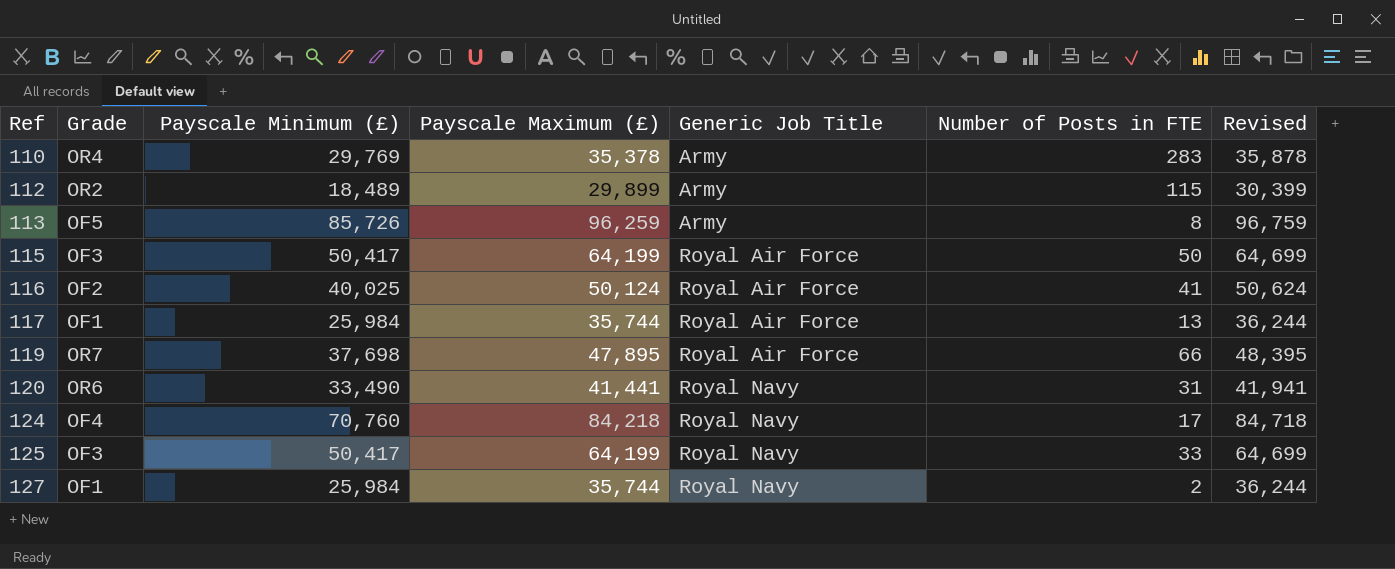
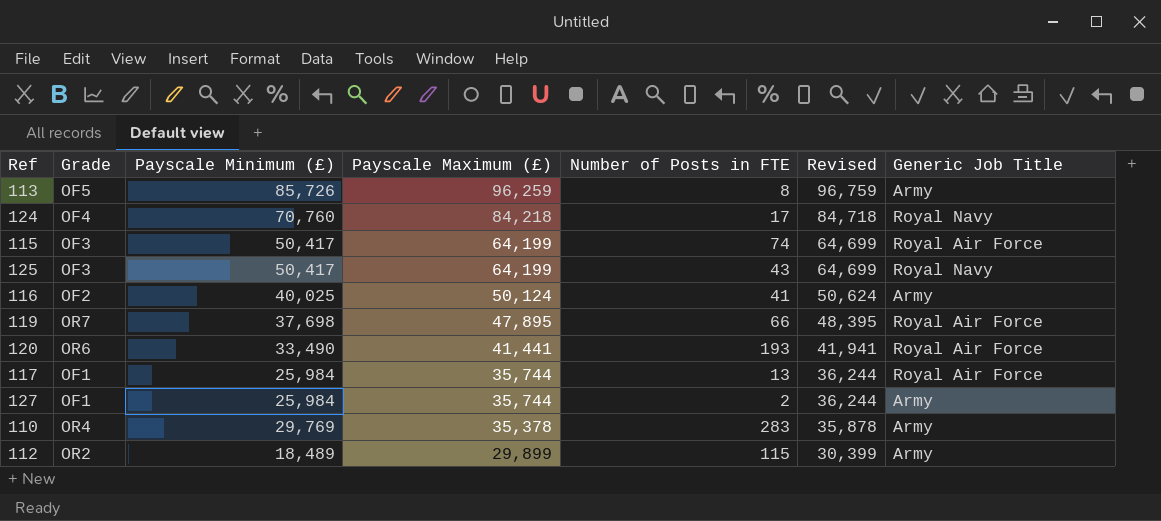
row order: Ref ascending -> Payscale Maximum (£) descending
column Generic Job Title | position: 5 -> 7
115 | Number of Posts in FTE: 50 -> 74
125 | Number of Posts in FTE: 33 -> 43
116 | Generic Job Title: Royal Air Force -> Army
120 | Number of Posts in FTE: 31 -> 193
120 | Generic Job Title: Royal Navy -> Royal Air Force
127 | Generic Job Title: Royal Navy -> Army

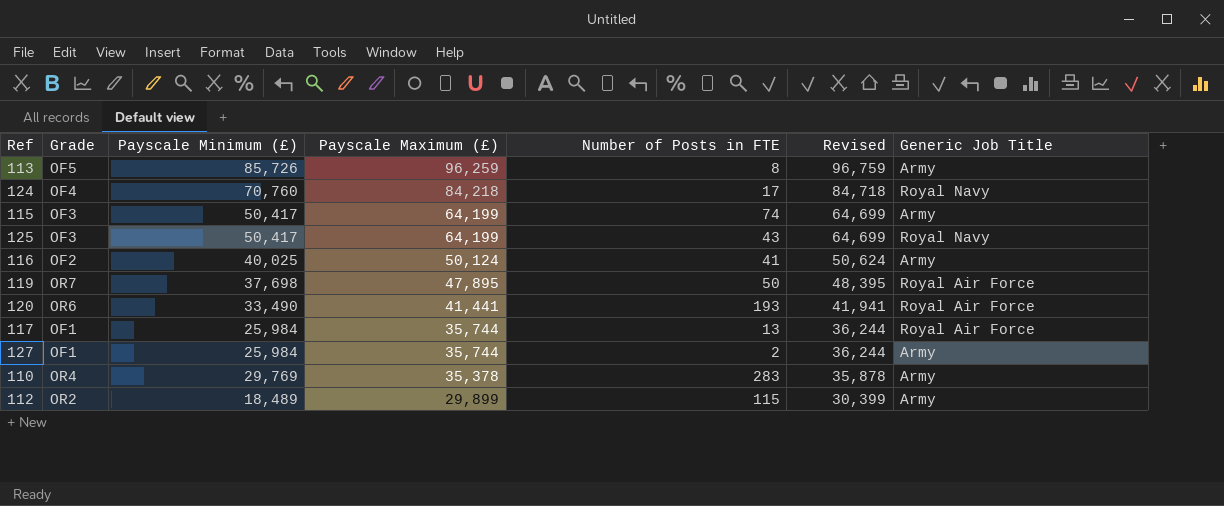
115 | Generic Job Title: Royal Air Force -> Army
119 | Number of Posts in FTE: 66 -> 50

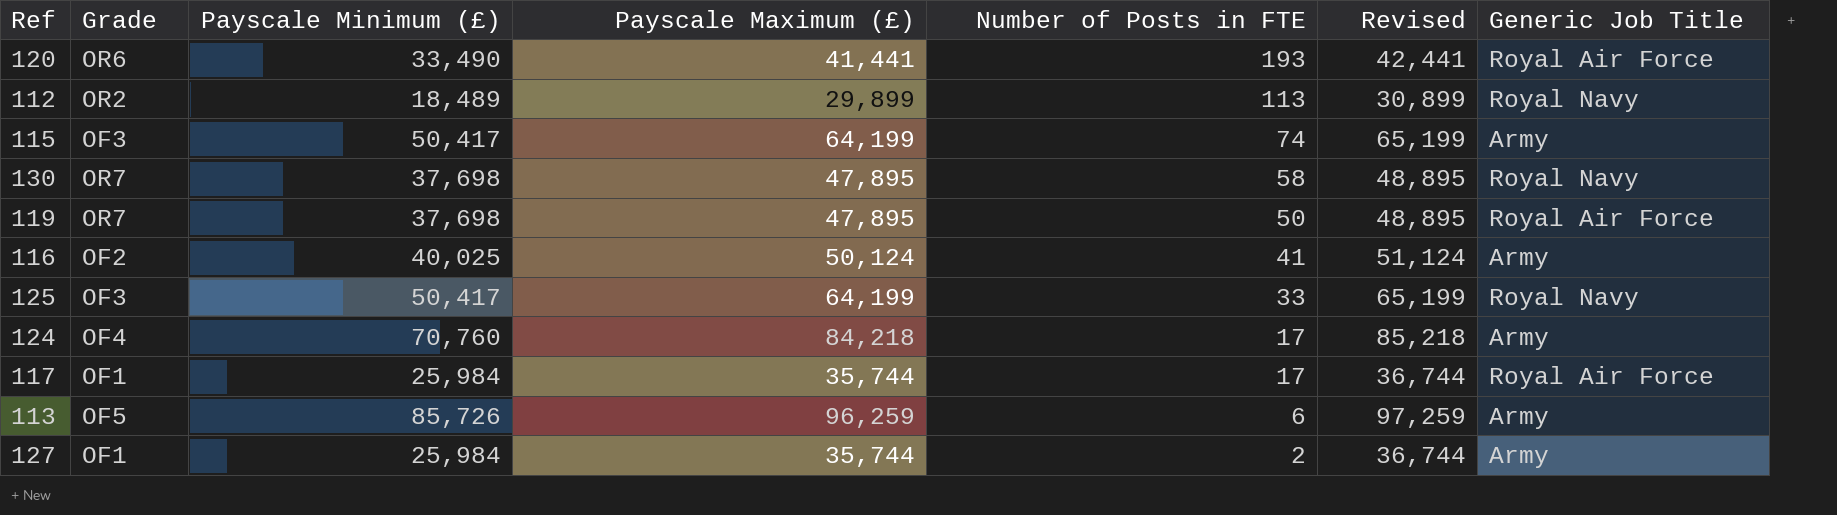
row order: Payscale Maximum (£) descending -> Number of Posts in FTE descending
column Revised | formula: [Payscale Maximum (£)] + 500 -> [Payscale Maximum (£)] + 1000
row 110: OR4 | 29,769 | 35,378 | 283 | 35,878 | Army -> none
112 | Number of Posts in FTE: 115 -> 113
112 | Generic Job Title: Army -> Royal Navy
row 130: none -> OR7 | 37,698 | 47,895 | 58 | 48,895 | Royal Navy
125 | Number of Posts in FTE: 43 -> 33
124 | Generic Job Title: Royal Navy -> Army
117 | Number of Posts in FTE: 13 -> 17
113 | Number of Posts in FTE: 8 -> 6

